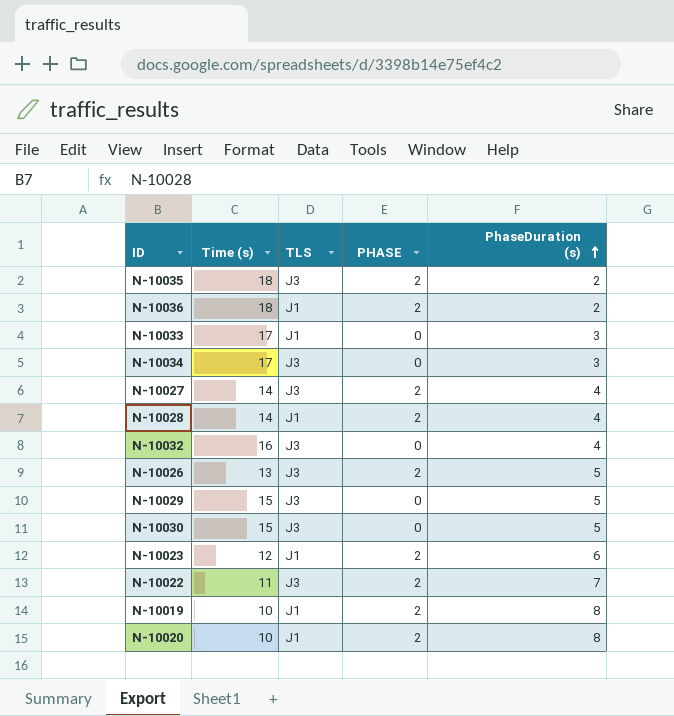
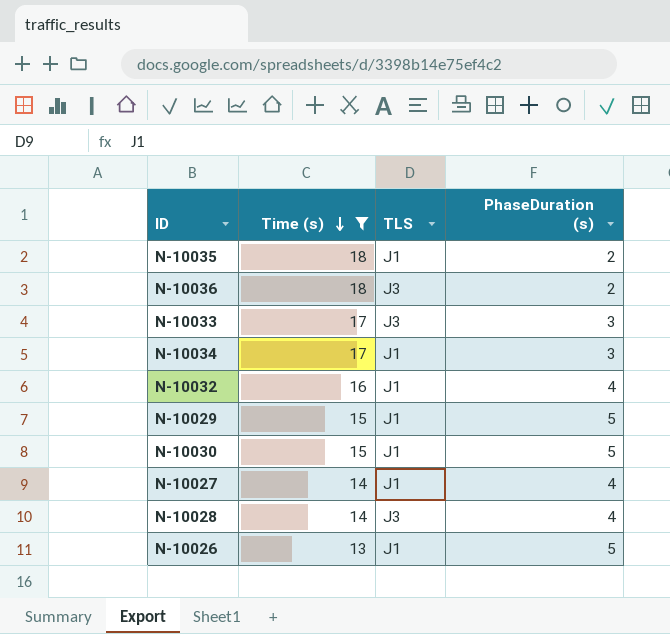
filter: none -> Time (s) >= 13
row order: PhaseDuration (s) ascending -> Time (s) descending
column PHASE | position: 4 -> none
N-10035 | TLS: J3 -> J1
N-10036 | TLS: J1 -> J3
N-10033 | TLS: J1 -> J3
N-10034 | TLS: J3 -> J1
N-10032 | TLS: J3 -> J1
N-10029 | TLS: J3 -> J1
N-10030 | TLS: J3 -> J1
N-10027 | TLS: J3 -> J1
N-10028 | TLS: J1 -> J3
N-10026 | TLS: J3 -> J1

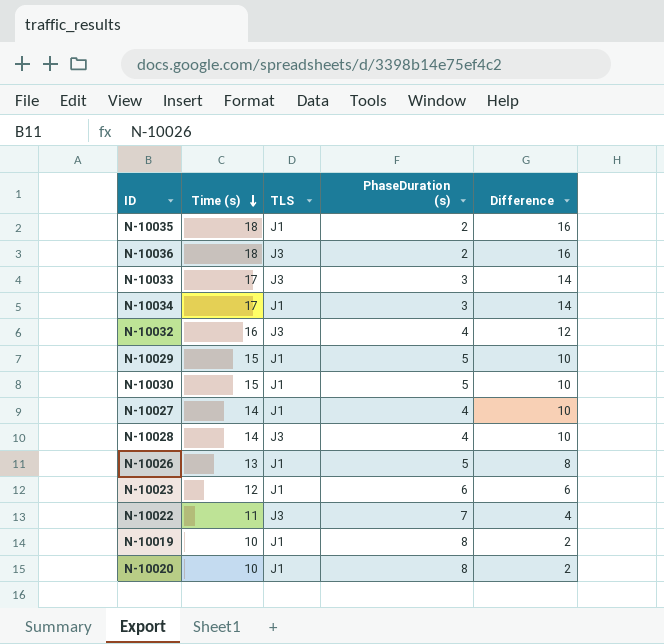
filter: Time (s) >= 13 -> none
column Difference | formula: none -> [Time (s)] - [PhaseDuration (s)]
N-10032 | TLS: J1 -> J3

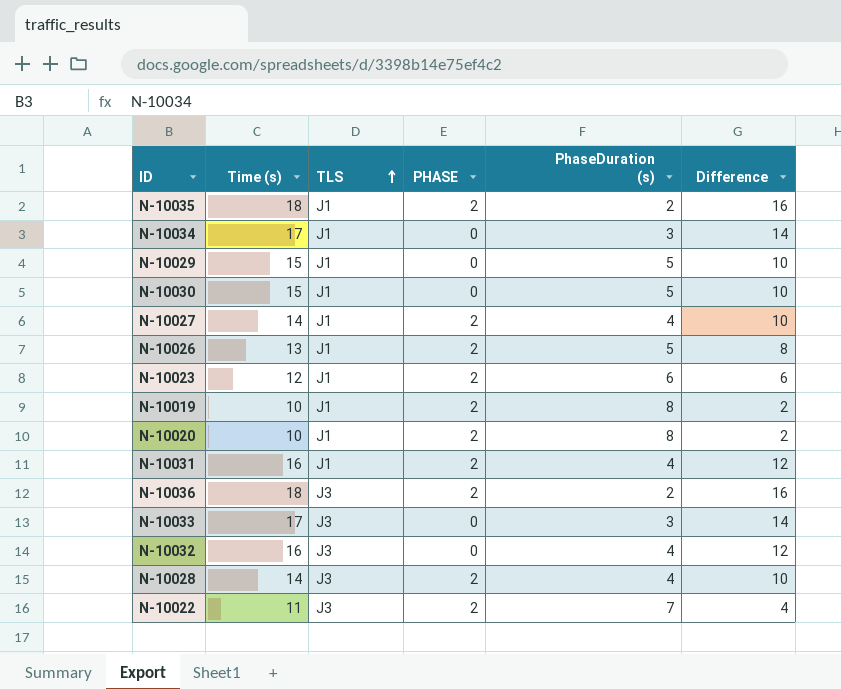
row order: Time (s) descending -> TLS ascending
column PHASE | position: none -> 4
row N-10031: none -> 16 | J1 | 2 | 4 | 12

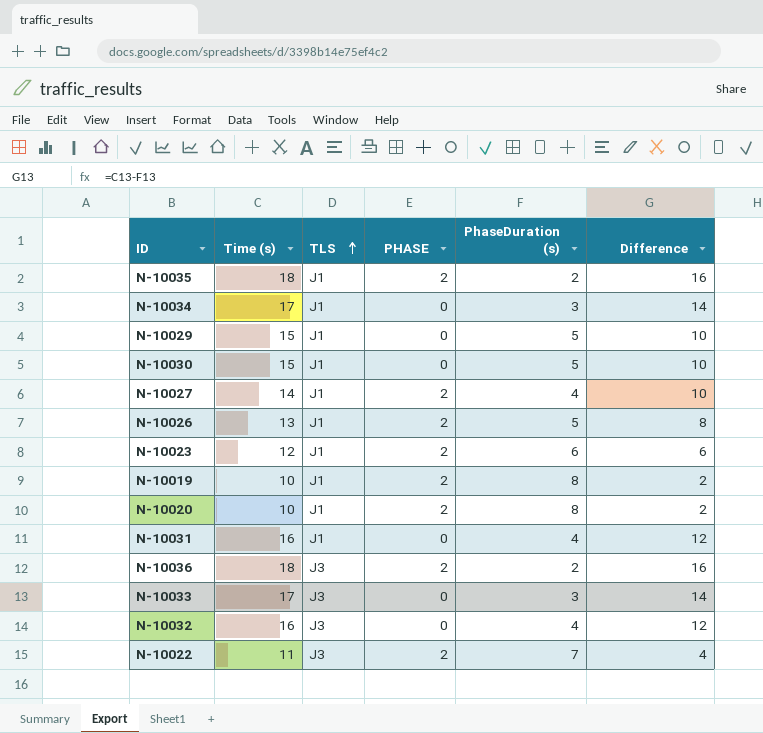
row N-10028: 14 | J3 | 2 | 4 | 10 -> none
N-10031 | PHASE: 2 -> 0

